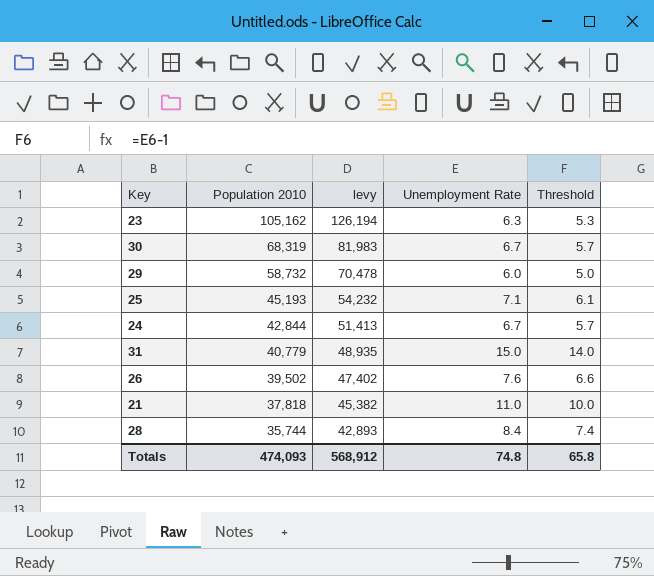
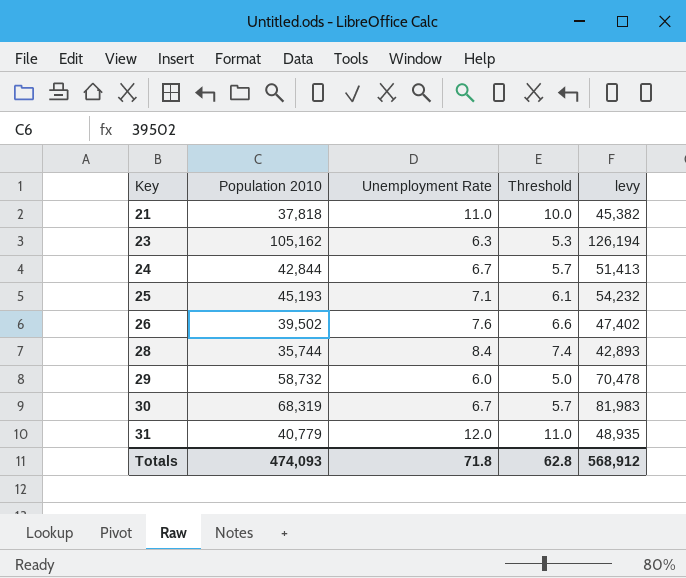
row order: Population 2010 descending -> Key ascending
column levy | position: 3 -> 5
31 | Unemployment Rate: 15.0 -> 12.0
31 | Threshold: 14.0 -> 11.0
Totals | Unemployment Rate: 74.8 -> 71.8
Totals | Threshold: 65.8 -> 62.8

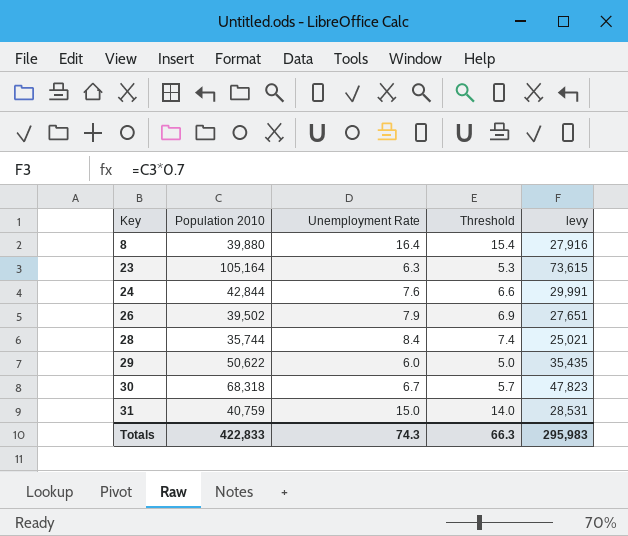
column levy | formula: [Population 2010] * 1.2 -> [Population 2010] * 0.7
row 21: 37,818 | 11.0 | 10.0 | 45,382 -> none
row 25: 45,193 | 7.1 | 6.1 | 54,232 -> none
row 8: none -> 39,880 | 16.4 | 15.4 | 27,916
23 | Population 2010: 105,162 -> 105,164
24 | Unemployment Rate: 6.7 -> 7.6
24 | Threshold: 5.7 -> 6.6
26 | Unemployment Rate: 7.6 -> 7.9
26 | Threshold: 6.6 -> 6.9
29 | Population 2010: 58,732 -> 50,622
30 | Population 2010: 68,319 -> 68,318
31 | Population 2010: 40,779 -> 40,759
31 | Unemployment Rate: 12.0 -> 15.0
31 | Threshold: 11.0 -> 14.0
Totals | Population 2010: 474,093 -> 422,833
Totals | Unemployment Rate: 71.8 -> 74.3
Totals | Threshold: 62.8 -> 66.3
Totals | levy: 568,912 -> 295,983

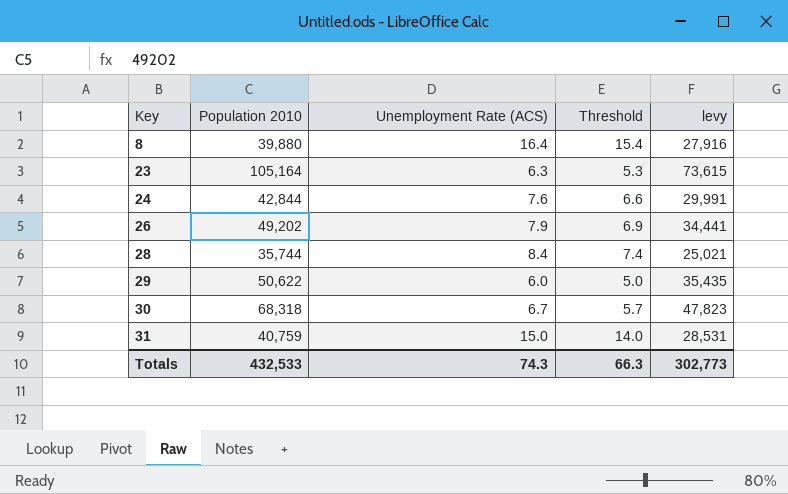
column name: Unemployment Rate -> Unemployment Rate (ACS)
26 | Population 2010: 39,502 -> 49,202
26 | levy: 27,651 -> 34,441
Totals | Population 2010: 422,833 -> 432,533
Totals | levy: 295,983 -> 302,773

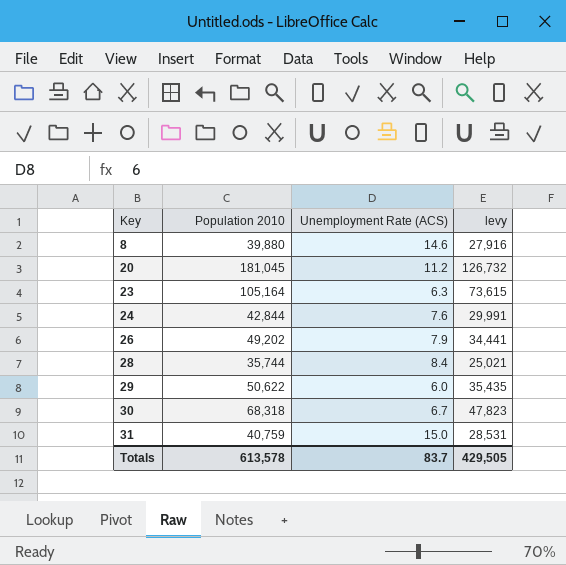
column Threshold | formula: [Unemployment Rate (ACS)] - 1 -> none
8 | Unemployment Rate (ACS): 16.4 -> 14.6
row 20: none -> 181,045 | 11.2 | 126,732
Totals | Population 2010: 432,533 -> 613,578
Totals | Unemployment Rate (ACS): 74.3 -> 83.7
Totals | levy: 302,773 -> 429,505

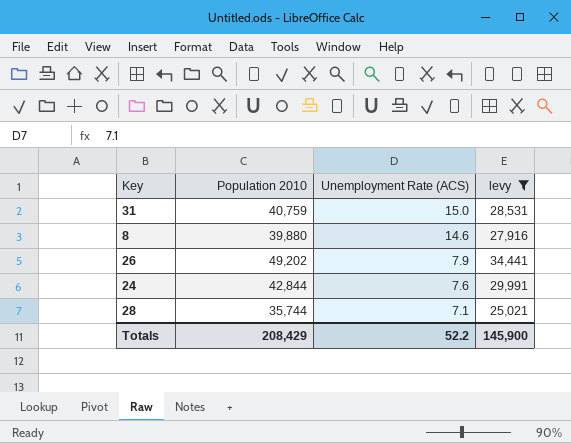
filter: none -> levy <= 34,441
row order: Key ascending -> Unemployment Rate (ACS) descending
28 | Unemployment Rate (ACS): 8.4 -> 7.1
Totals | Population 2010: 613,578 -> 208,429
Totals | Unemployment Rate (ACS): 83.7 -> 52.2
Totals | levy: 429,505 -> 145,900

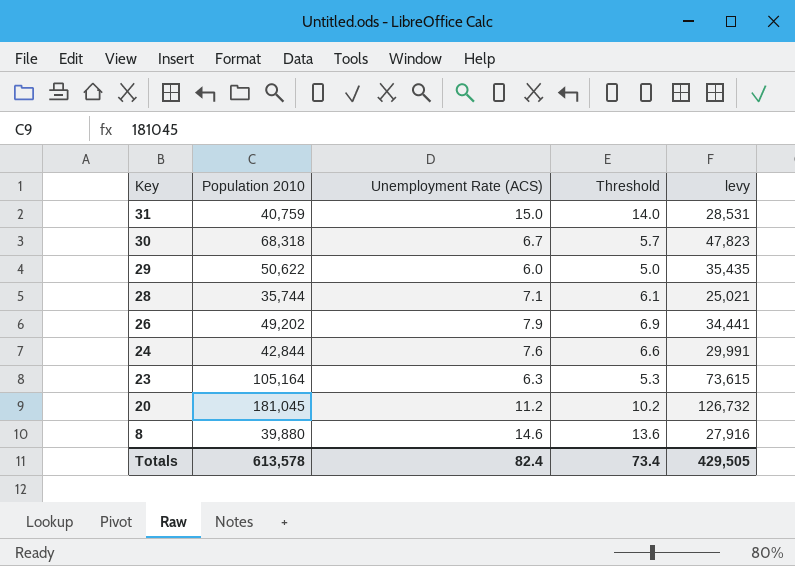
filter: levy <= 34,441 -> none
row order: Unemployment Rate (ACS) descending -> Key descending
column Threshold | formula: none -> [Unemployment Rate (ACS)] - 1
Totals | Population 2010: 208,429 -> 613,578
Totals | Unemployment Rate (ACS): 52.2 -> 82.4
Totals | levy: 145,900 -> 429,505

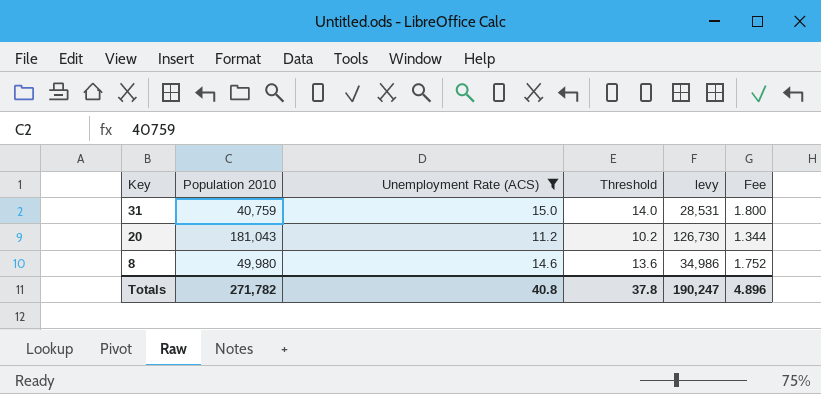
filter: none -> Unemployment Rate (ACS) >= 11.2
column Fee | formula: none -> [Unemployment Rate (ACS)] * 0.12
20 | Population 2010: 181,045 -> 181,043
20 | levy: 126,732 -> 126,730
8 | Population 2010: 39,880 -> 49,980
8 | levy: 27,916 -> 34,986
Totals | Population 2010: 613,578 -> 271,782
Totals | Unemployment Rate (ACS): 82.4 -> 40.8
Totals | Threshold: 73.4 -> 37.8
Totals | levy: 429,505 -> 190,247

